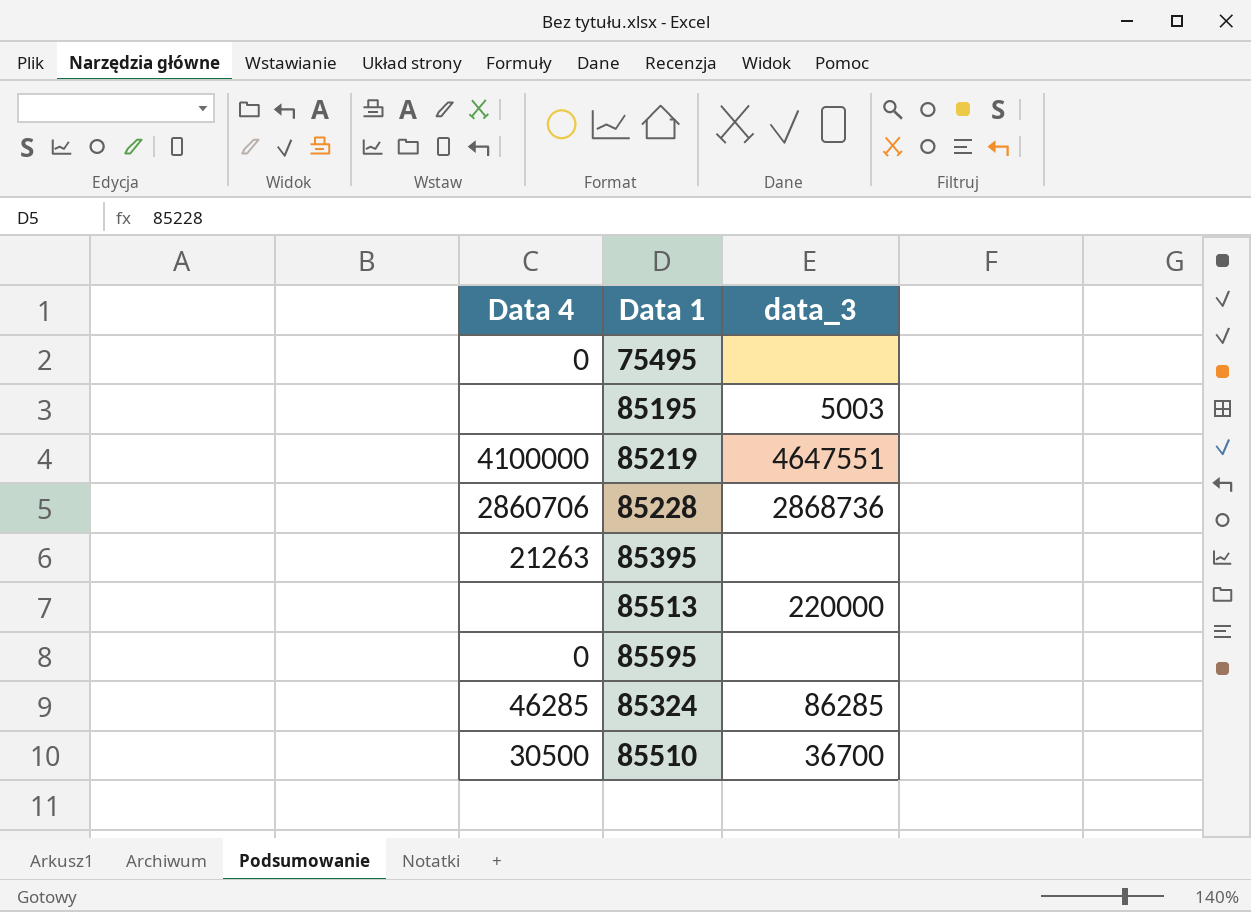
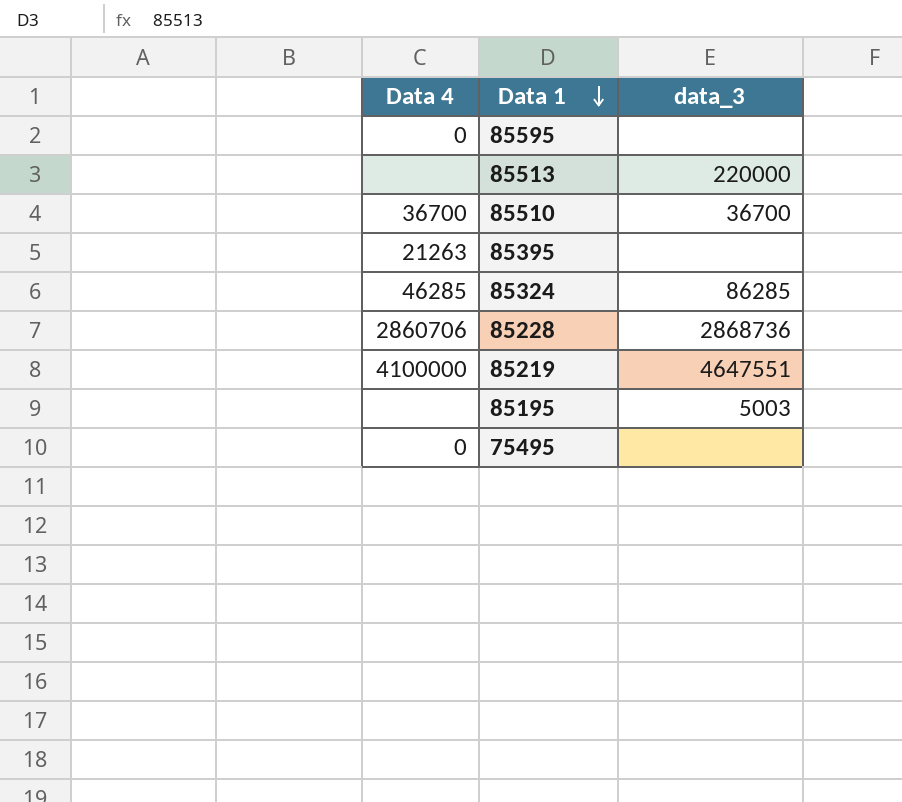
row order: none -> Data 1 descending
85510 | Data 4: 30500 -> 36700

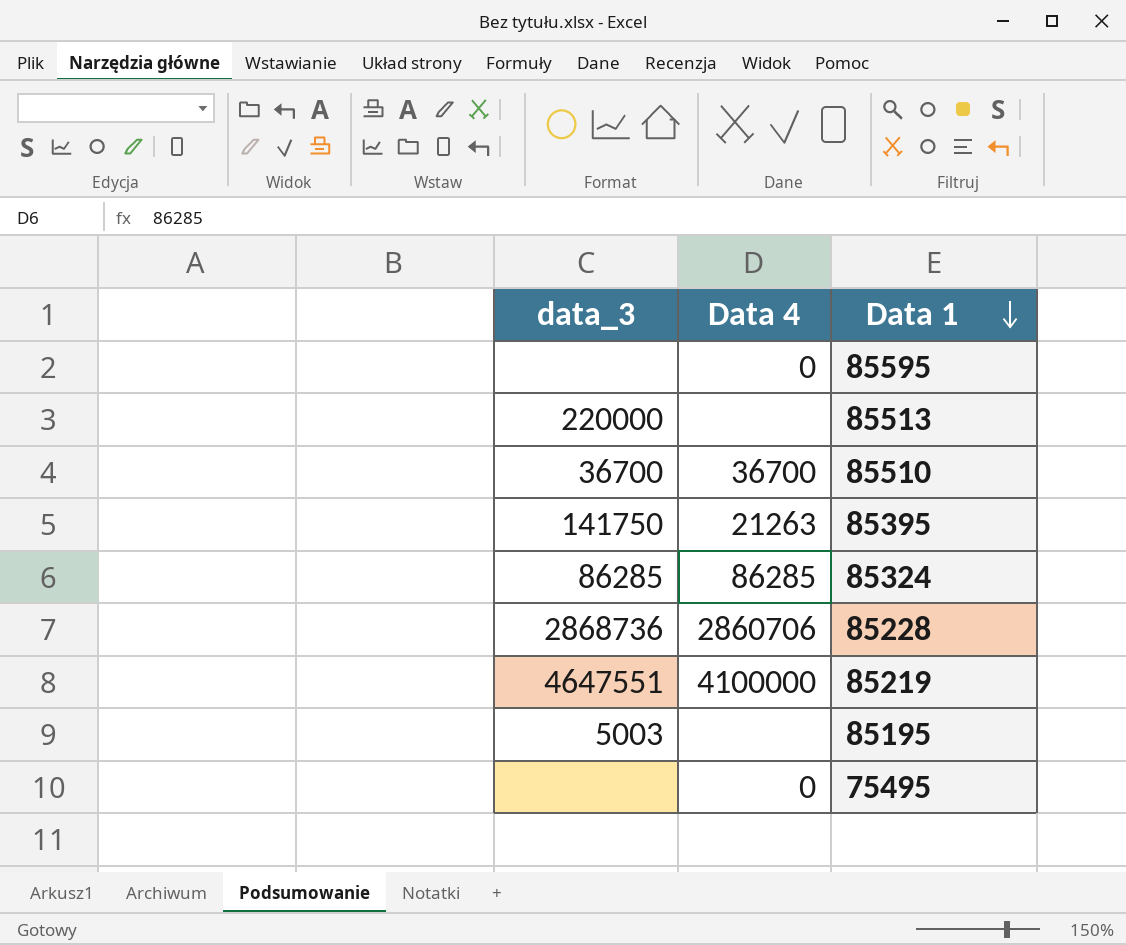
column data_3 | position: 3 -> 1
85395 | data_3: none -> 141750
85324 | Data 4: 46285 -> 86285

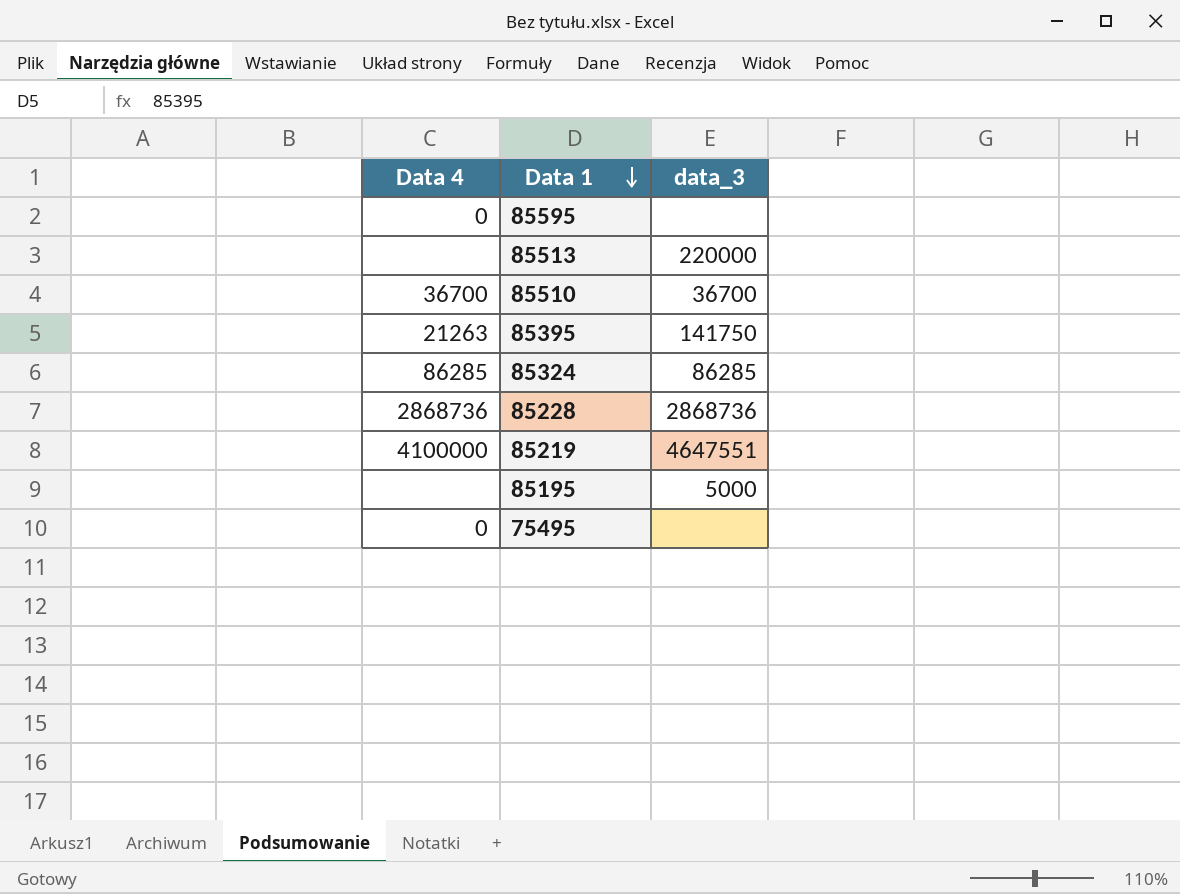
column data_3 | position: 1 -> 3
85228 | Data 4: 2860706 -> 2868736
85195 | data_3: 5003 -> 5000

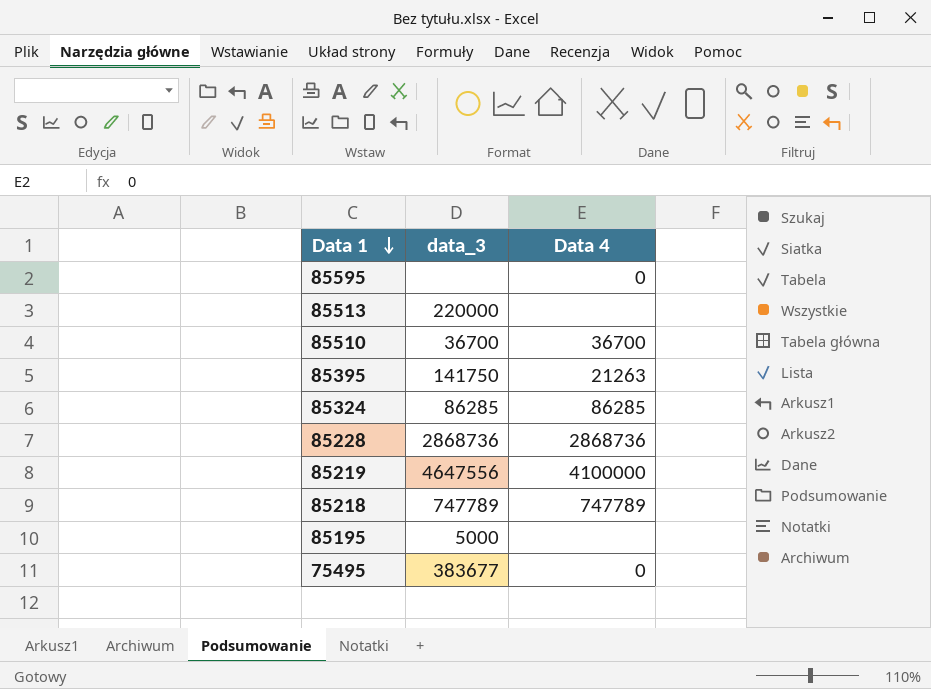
column Data 4 | position: 1 -> 3
85219 | data_3: 4647551 -> 4647556
row 85218: none -> 747789 | 747789
75495 | data_3: none -> 383677

